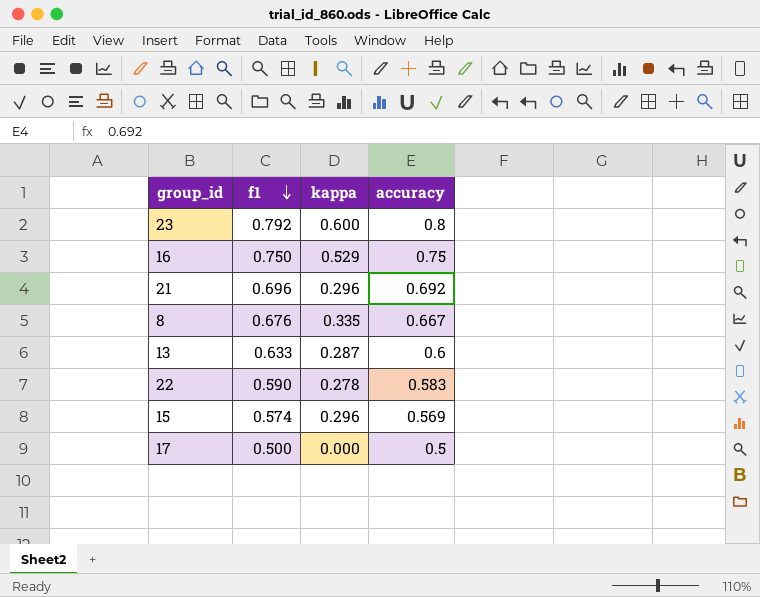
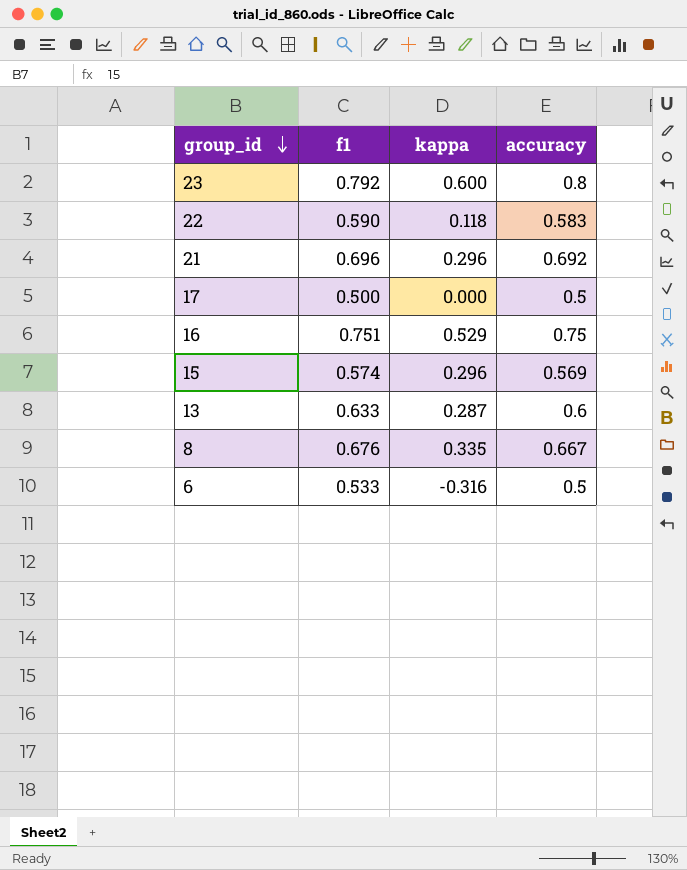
row order: f1 descending -> group_id descending
22 | kappa: 0.278 -> 0.118
16 | f1: 0.750 -> 0.751
row 6: none -> 0.533 | -0.316 | 0.5

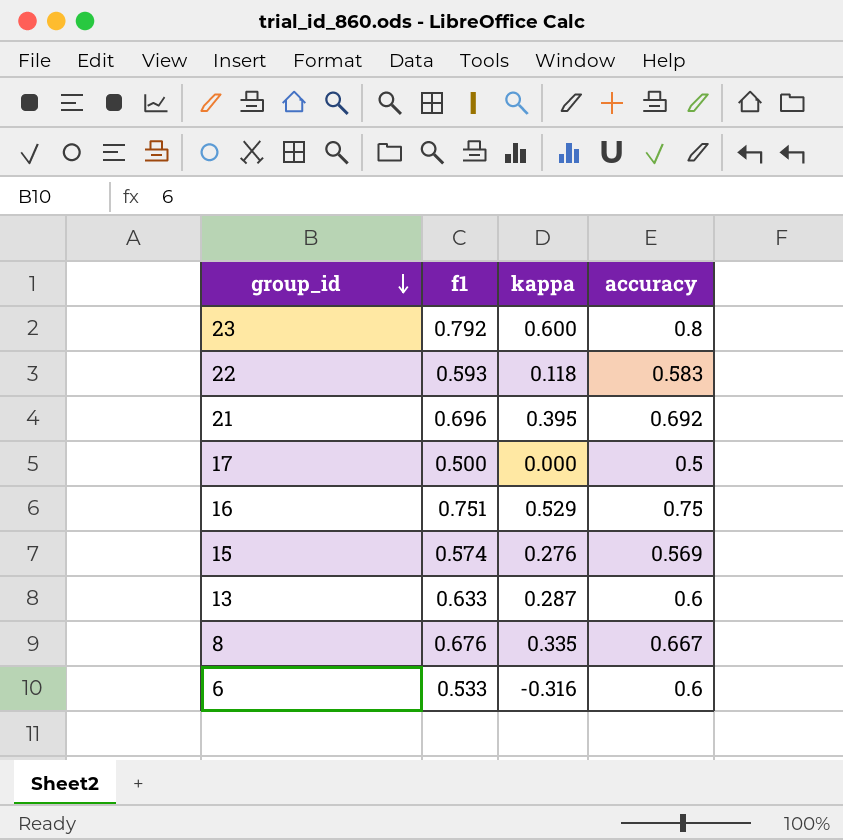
22 | f1: 0.590 -> 0.593
21 | kappa: 0.296 -> 0.395
15 | kappa: 0.296 -> 0.276
6 | accuracy: 0.5 -> 0.6

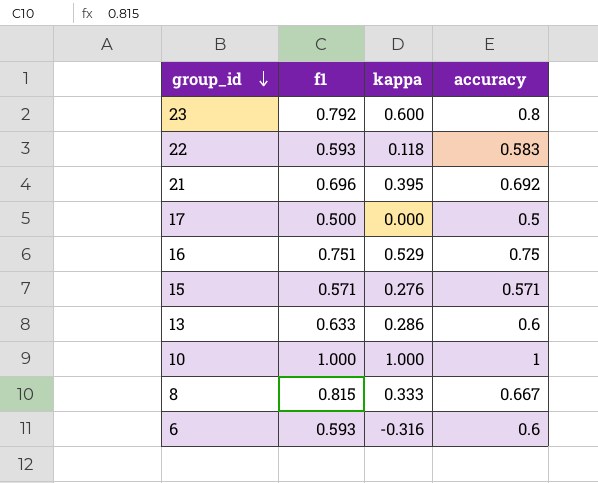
15 | f1: 0.574 -> 0.571
15 | accuracy: 0.569 -> 0.571
13 | kappa: 0.287 -> 0.286
row 10: none -> 1.000 | 1.000 | 1
8 | f1: 0.676 -> 0.815
8 | kappa: 0.335 -> 0.333
6 | f1: 0.533 -> 0.593

